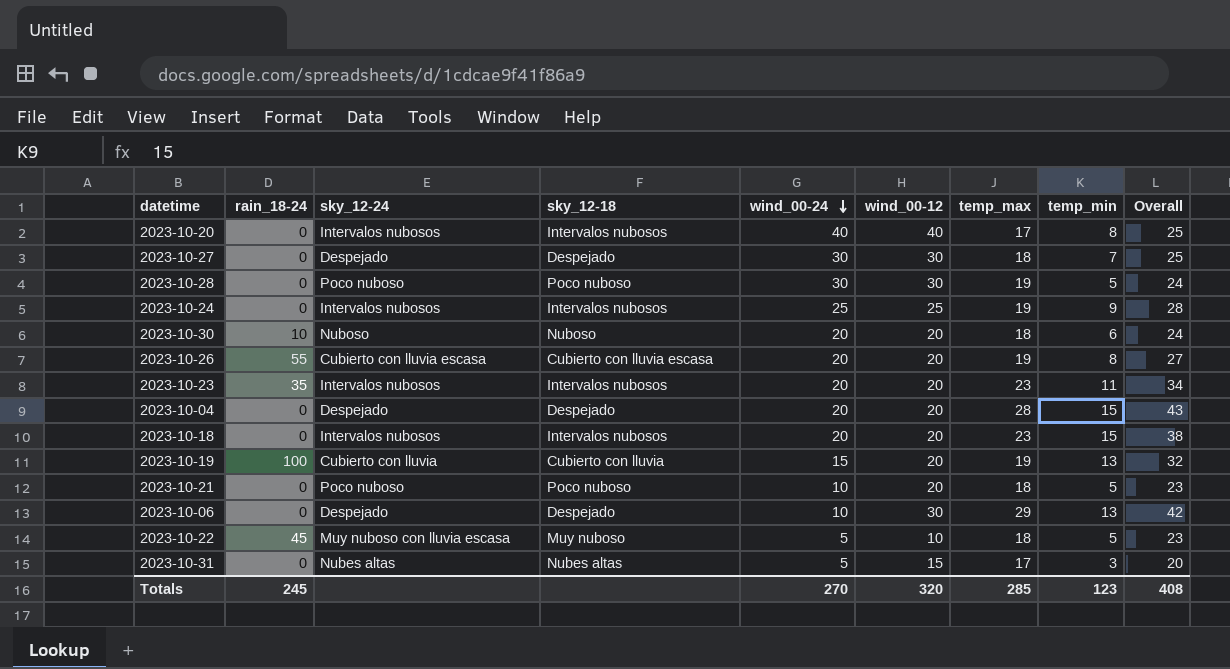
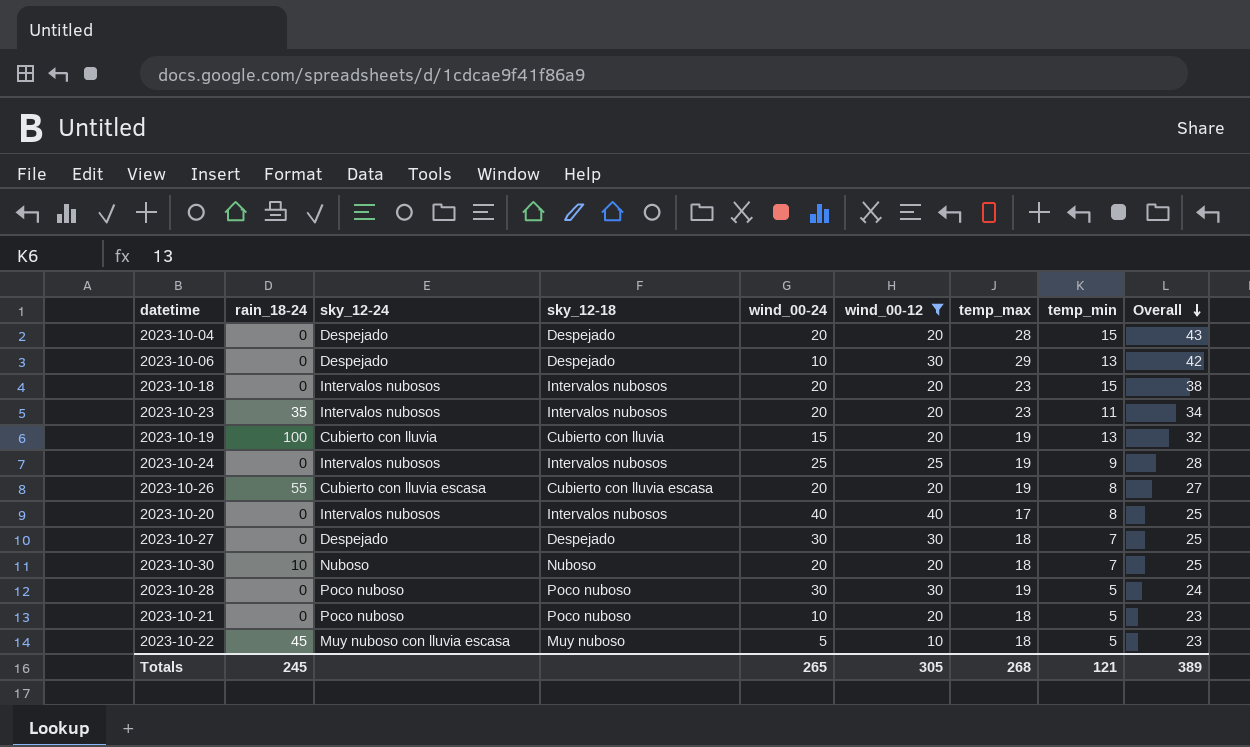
filter: none -> wind_00-12 != 15
row order: wind_00-24 descending -> Overall descending
2023-10-30 | temp_min: 6 -> 7
2023-10-30 | Overall: 24 -> 25
Totals | wind_00-24: 270 -> 265
Totals | wind_00-12: 320 -> 305
Totals | temp_max: 285 -> 268
Totals | temp_min: 123 -> 121
Totals | Overall: 408 -> 389

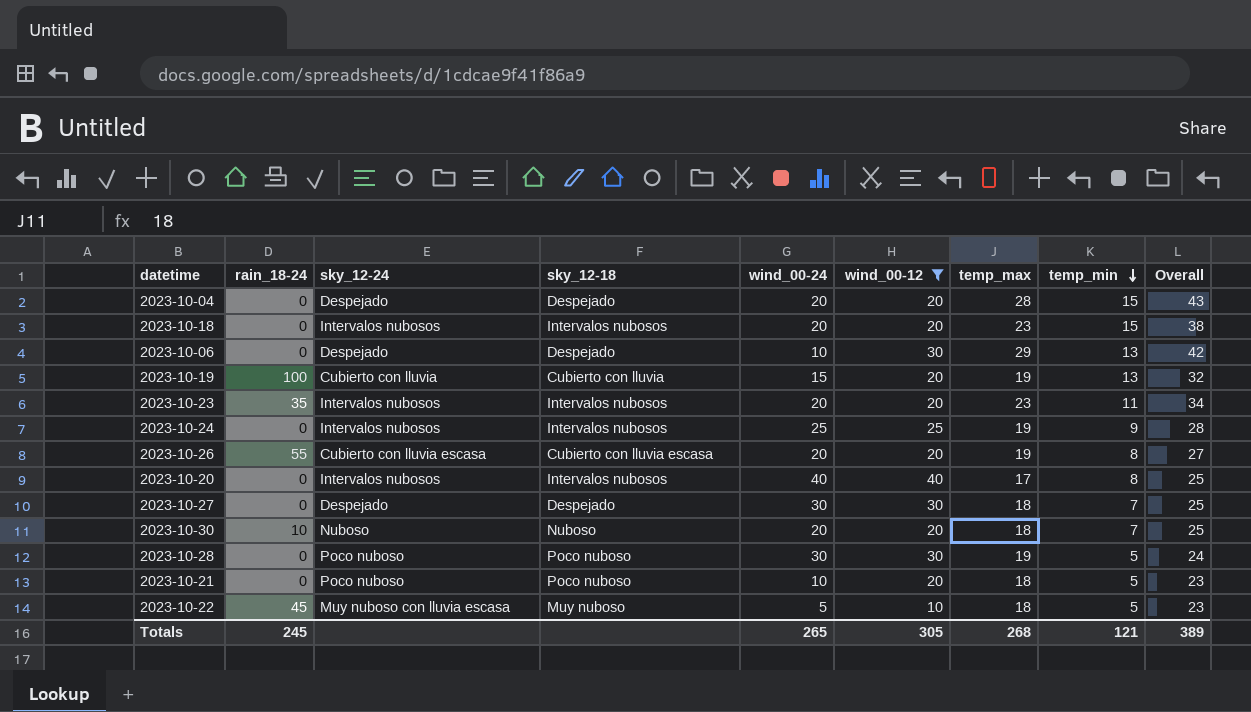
row order: Overall descending -> temp_min descending

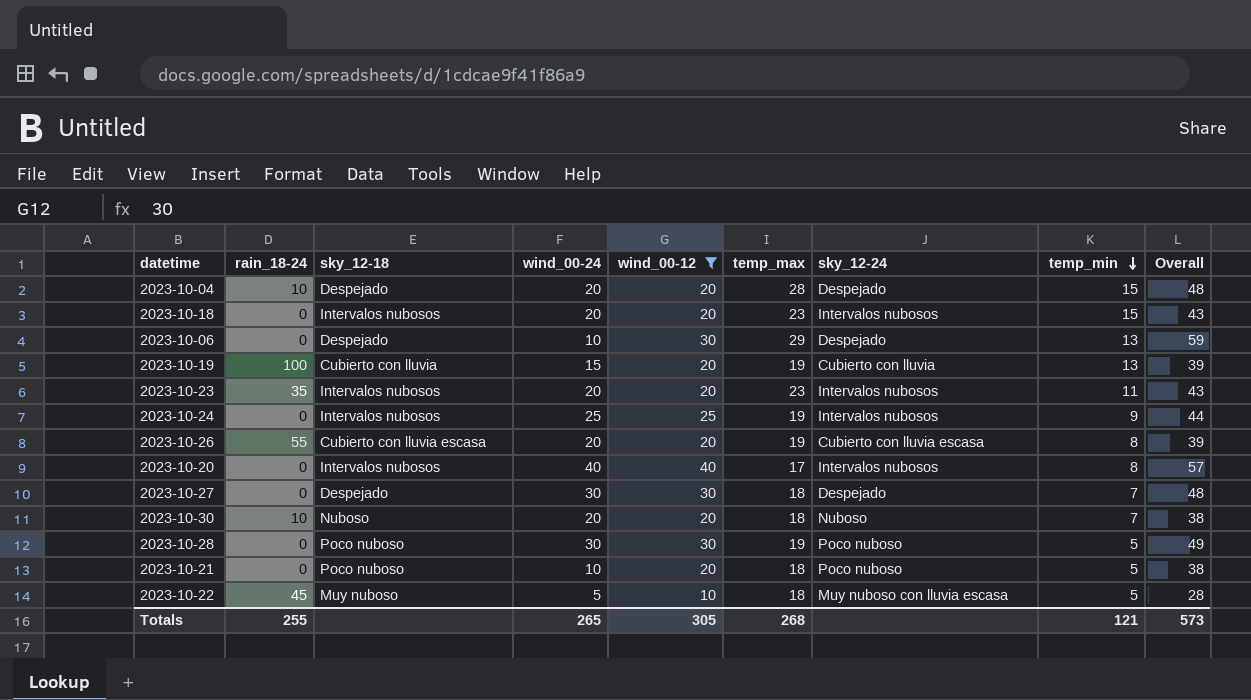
column sky_12-24 | position: 3 -> 7
column Overall | formula: [temp_max] + [temp_min] -> [wind_00-12] + [temp_max]
2023-10-04 | rain_18-24: 0 -> 10
Totals | rain_18-24: 245 -> 255
Totals | Overall: 389 -> 573

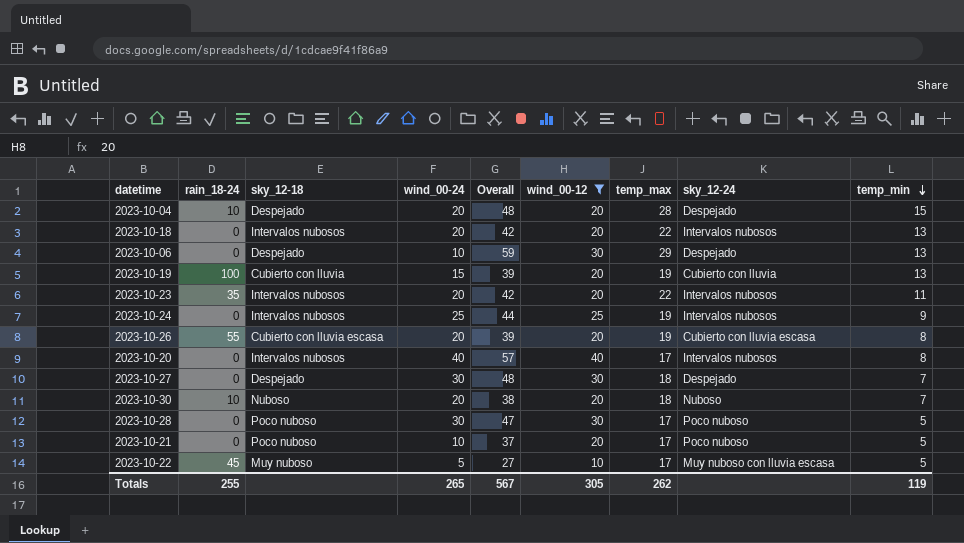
column Overall | position: 9 -> 5
2023-10-18 | Overall: 43 -> 42
2023-10-18 | temp_max: 23 -> 22
2023-10-18 | temp_min: 15 -> 13
2023-10-23 | Overall: 43 -> 42
2023-10-23 | temp_max: 23 -> 22
2023-10-28 | Overall: 49 -> 47
2023-10-28 | temp_max: 19 -> 17
2023-10-21 | Overall: 38 -> 37
2023-10-21 | temp_max: 18 -> 17
2023-10-22 | Overall: 28 -> 27
2023-10-22 | temp_max: 18 -> 17
Totals | Overall: 573 -> 567
Totals | temp_max: 268 -> 262
Totals | temp_min: 121 -> 119

